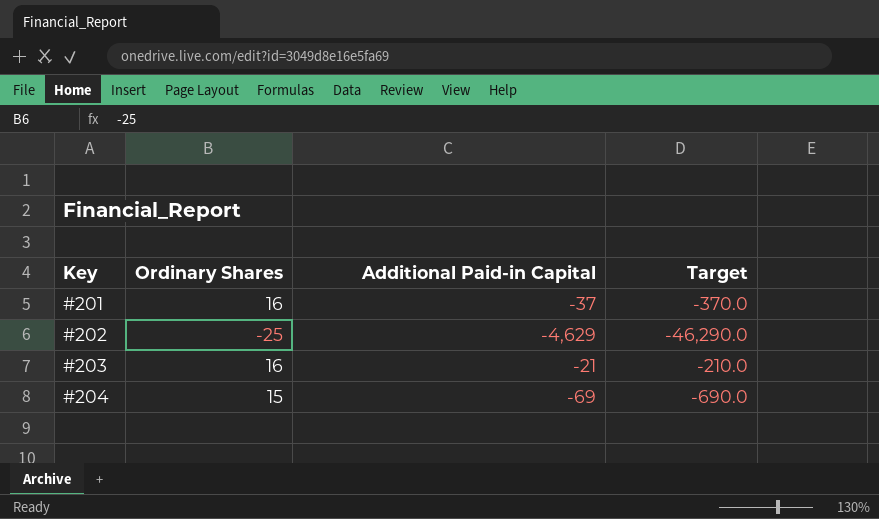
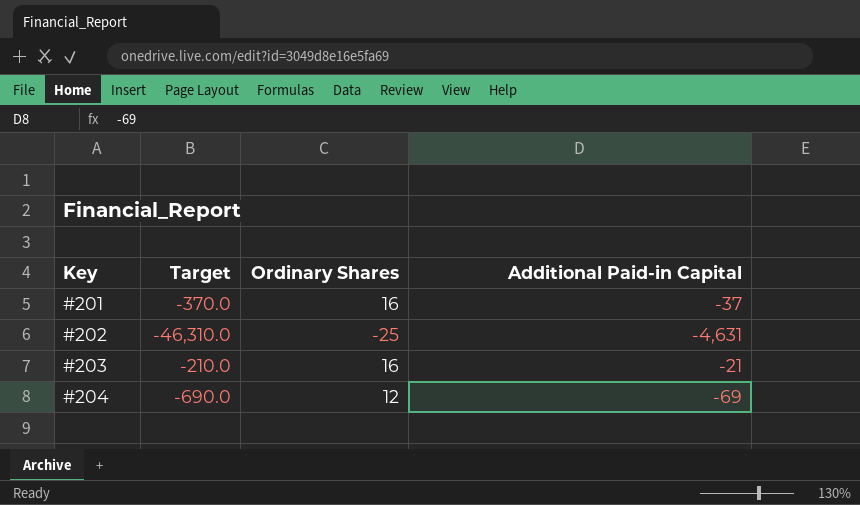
column Target | position: 4 -> 2
#202 | Target: -46,290.0 -> -46,310.0
#202 | Additional Paid-in Capital: -4,629 -> -4,631
#204 | Ordinary Shares: 15 -> 12

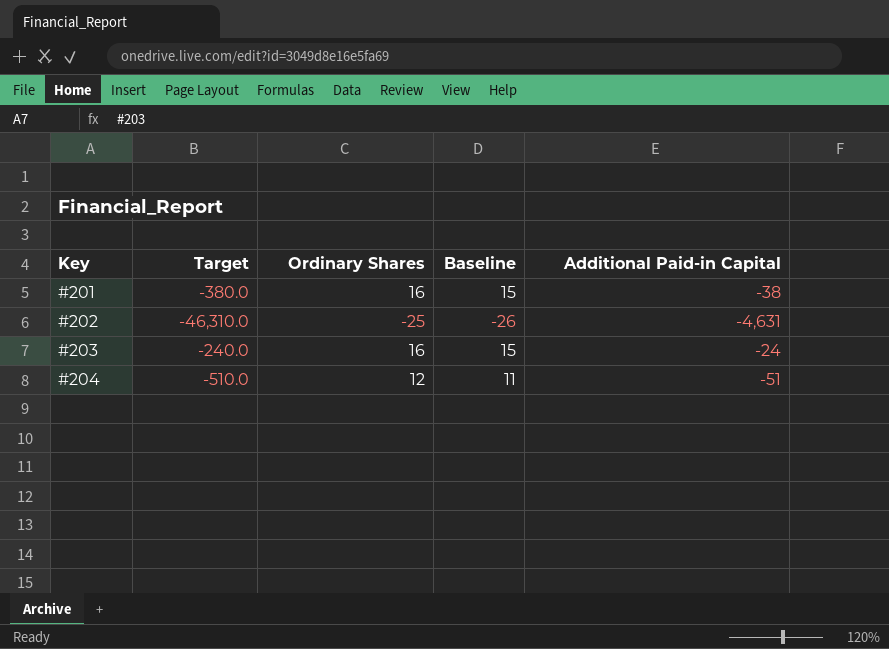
column Baseline | formula: none -> [Ordinary Shares] - 1
#201 | Target: -370.0 -> -380.0
#201 | Additional Paid-in Capital: -37 -> -38
#203 | Target: -210.0 -> -240.0
#203 | Additional Paid-in Capital: -21 -> -24
#204 | Target: -690.0 -> -510.0
#204 | Additional Paid-in Capital: -69 -> -51

